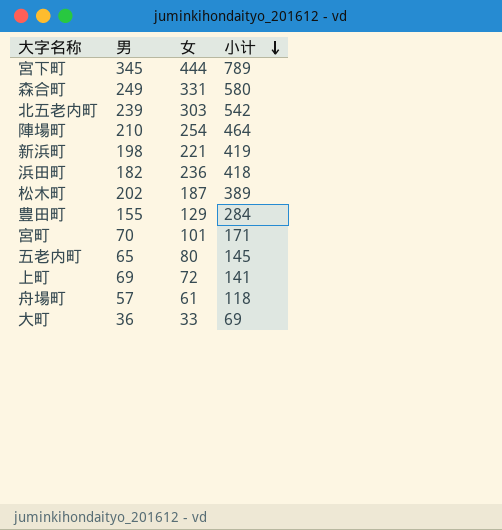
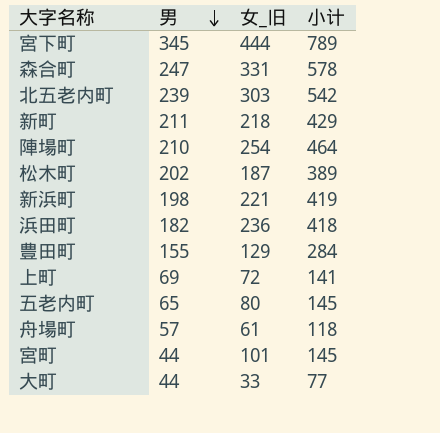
row order: 小计 descending -> 男 descending
column name: 女 -> 女_旧
森合町 | 男: 249 -> 247
森合町 | 小计: 580 -> 578
row 新町: none -> 211 | 218 | 429
宮町 | 男: 70 -> 44
宮町 | 小计: 171 -> 145
大町 | 男: 36 -> 44
大町 | 小计: 69 -> 77

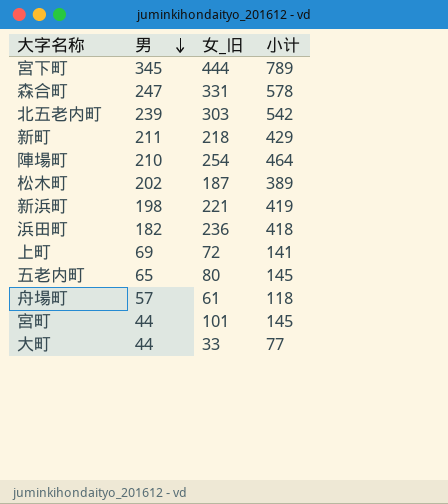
row 豊田町: 155 | 129 | 284 -> none

